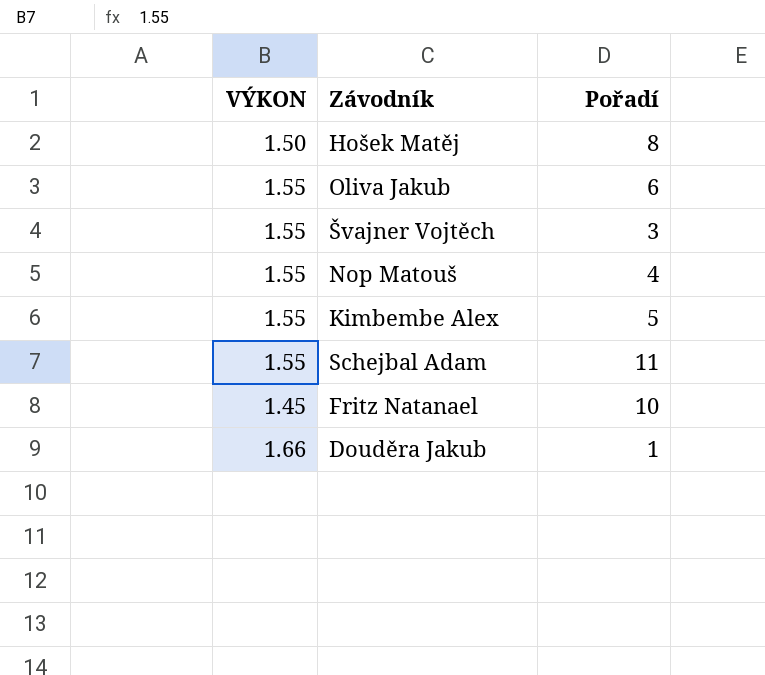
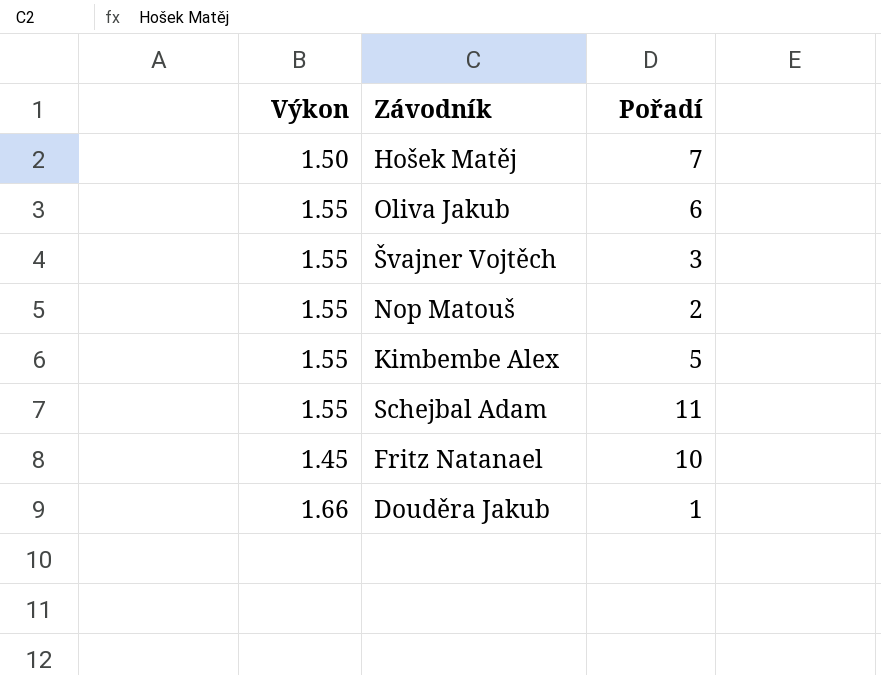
column name: VÝKON -> Výkon
Hošek Matěj | Pořadí: 8 -> 7
Nop Matouš | Pořadí: 4 -> 2

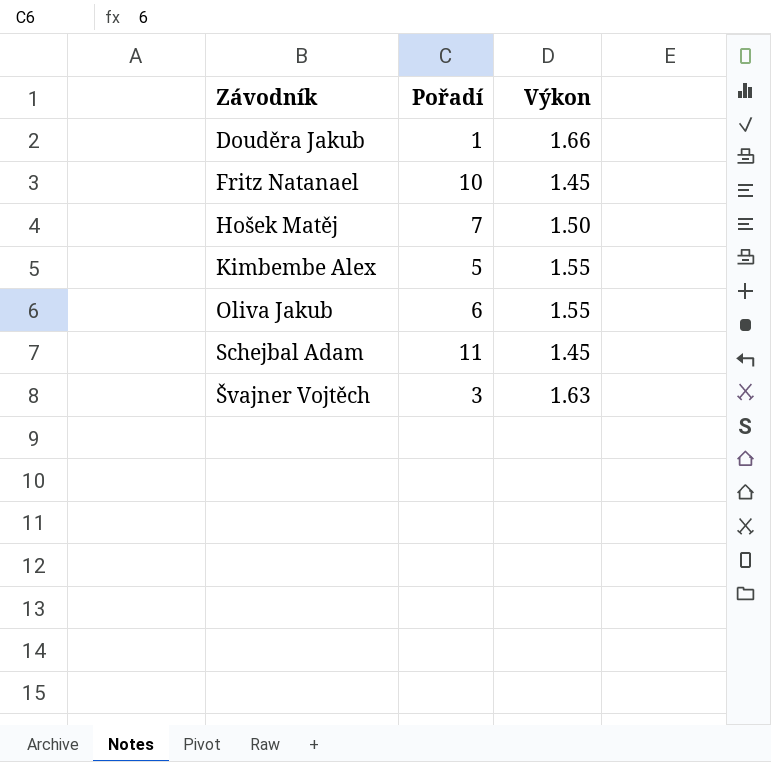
row order: none -> Závodník ascending
column Výkon | position: 1 -> 3
row Nop Matouš: 1.55 | 2 -> none
Schejbal Adam | Výkon: 1.55 -> 1.45
Švajner Vojtěch | Výkon: 1.55 -> 1.63

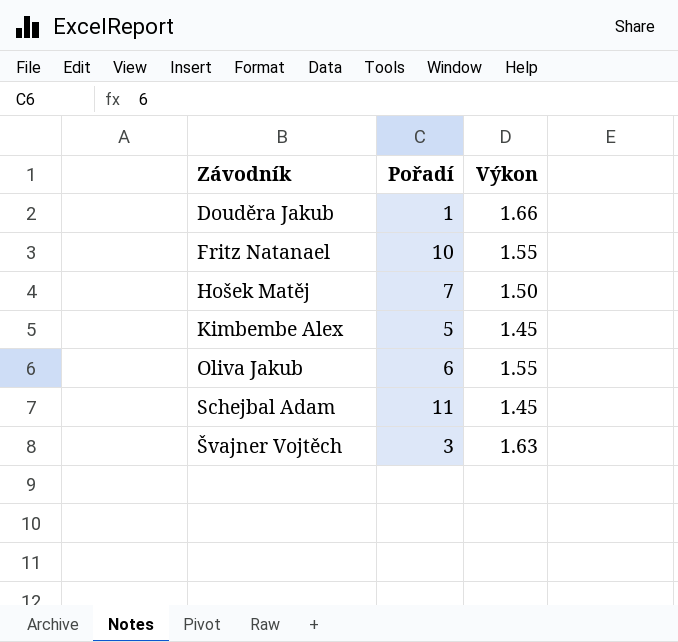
Fritz Natanael | Výkon: 1.45 -> 1.55
Kimbembe Alex | Výkon: 1.55 -> 1.45

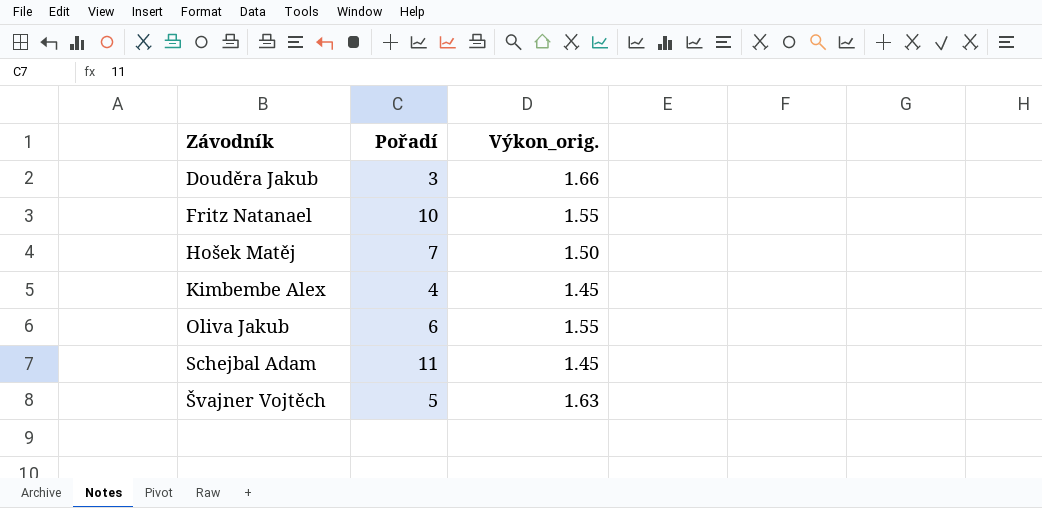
column name: Výkon -> Výkon_orig.
Douděra Jakub | Pořadí: 1 -> 3
Kimbembe Alex | Pořadí: 5 -> 4
Švajner Vojtěch | Pořadí: 3 -> 5

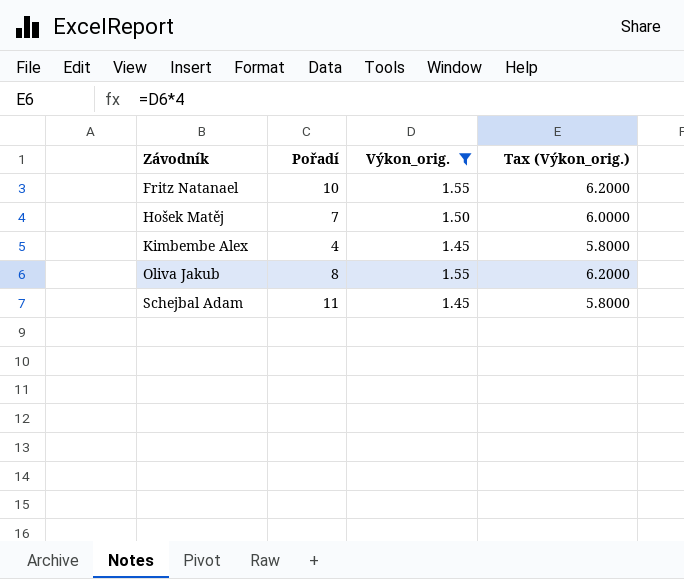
filter: none -> Výkon_orig. <= 1.55
column Tax (Výkon_orig.) | formula: none -> [Výkon_orig.] * 4
Oliva Jakub | Pořadí: 6 -> 8

